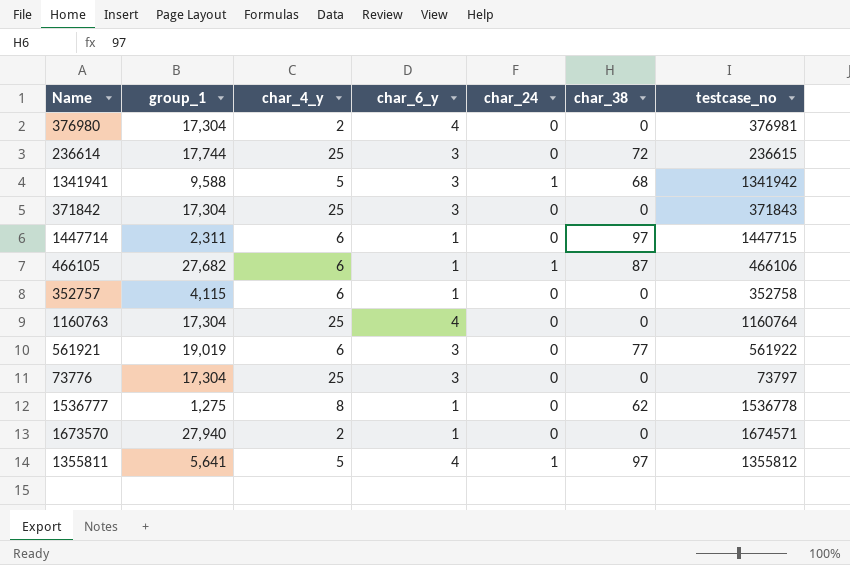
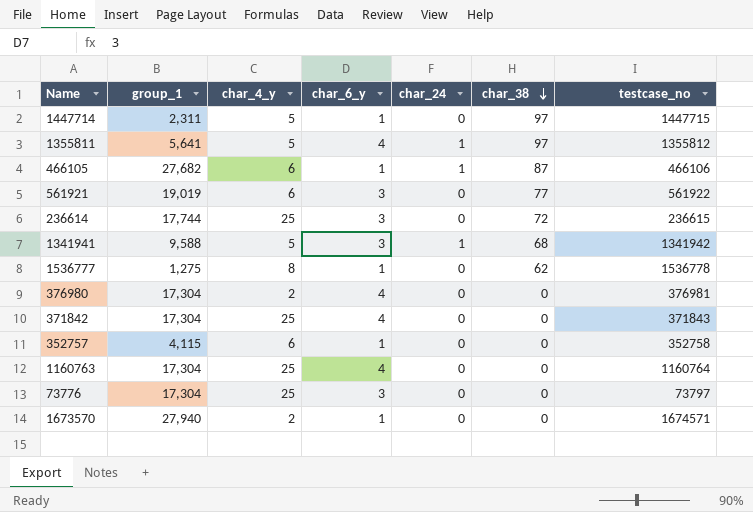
row order: none -> char_38 descending
1447714 | char_4_y: 6 -> 5
371842 | char_6_y: 3 -> 4

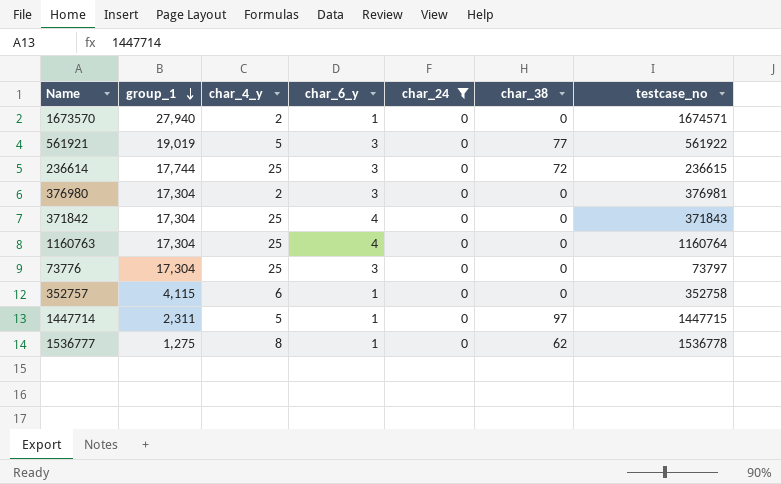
filter: none -> char_24 = 0
row order: char_38 descending -> group_1 descending
561921 | char_4_y: 6 -> 5
376980 | char_6_y: 4 -> 3

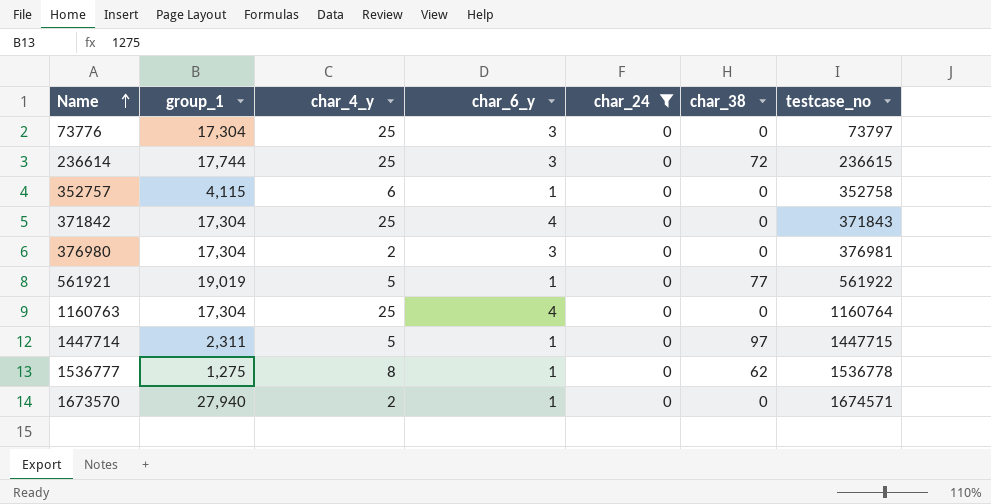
row order: group_1 descending -> Name ascending
561921 | char_6_y: 3 -> 1

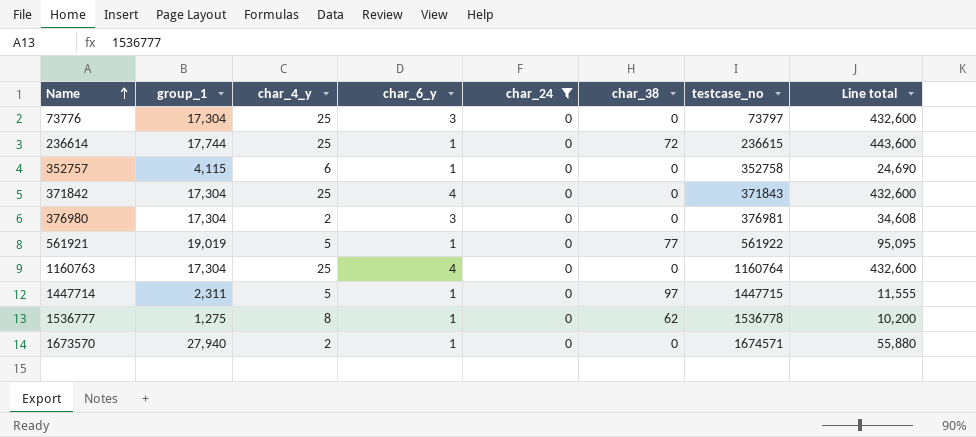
column Line total | formula: none -> [group_1] * [char_4_y]
236614 | char_6_y: 3 -> 1

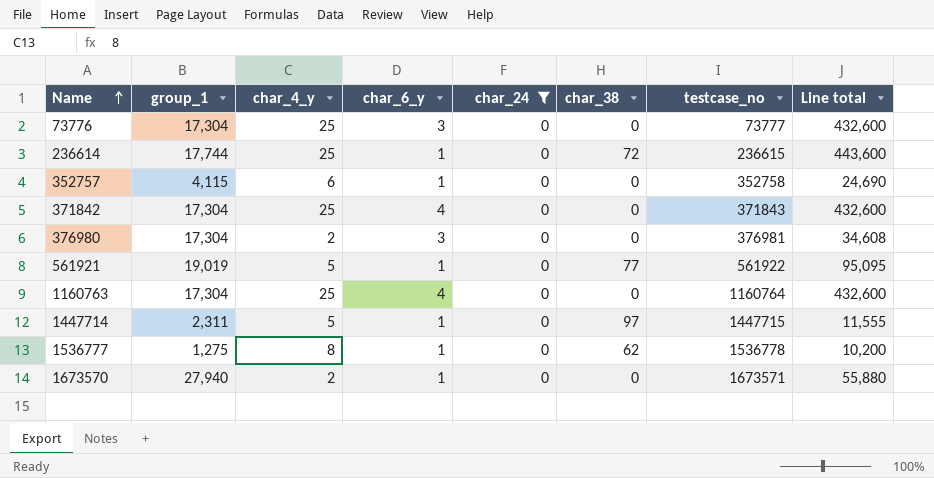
73776 | testcase_no: 73797 -> 73777
1673570 | testcase_no: 1674571 -> 1673571

